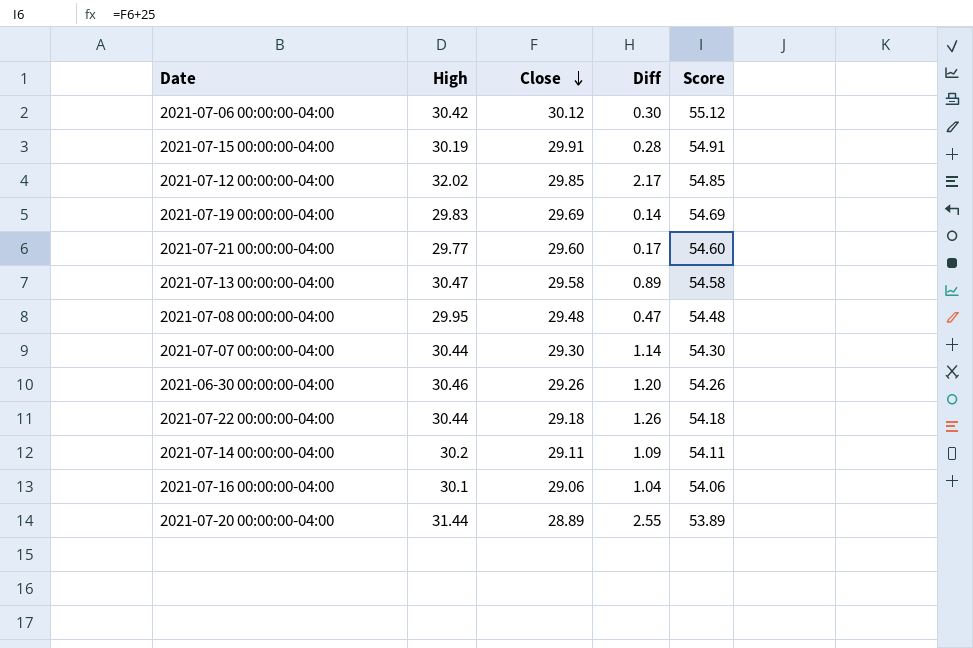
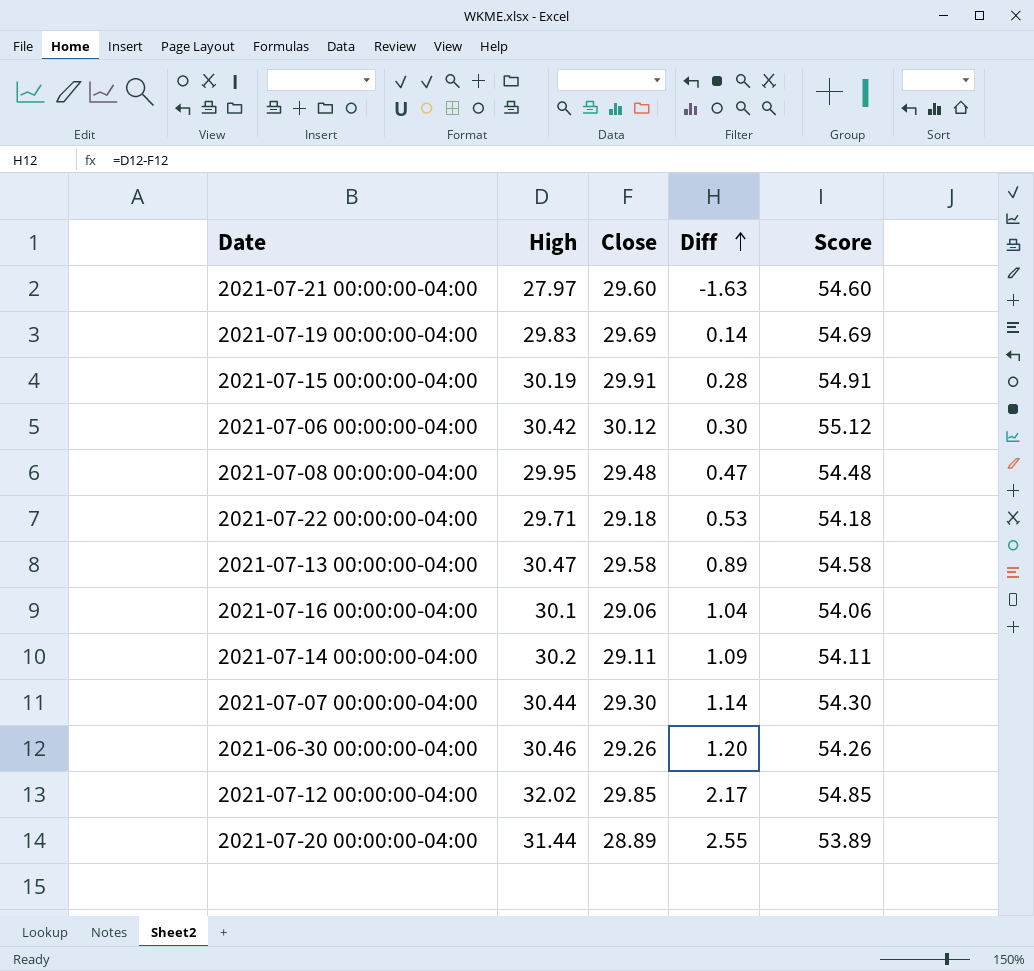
row order: Close descending -> Diff ascending
2021-07-21 00:00:00-04:00 | High: 29.77 -> 27.97
2021-07-21 00:00:00-04:00 | Diff: 0.17 -> -1.63
2021-07-22 00:00:00-04:00 | High: 30.44 -> 29.71
2021-07-22 00:00:00-04:00 | Diff: 1.26 -> 0.53

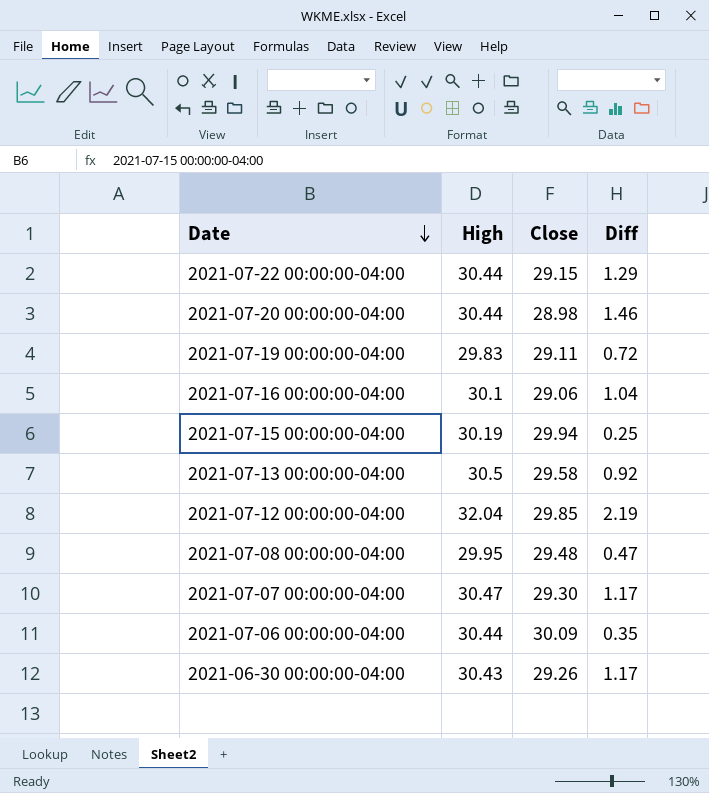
row order: Diff ascending -> Date descending
column Score | formula: [Close] + 25 -> none
row 2021-07-21 00:00:00-04:00: 27.97 | 29.60 | -1.63 | 54.60 -> none
row 2021-07-14 00:00:00-04:00: 30.2 | 29.11 | 1.09 | 54.11 -> none
2021-07-22 00:00:00-04:00 | High: 29.71 -> 30.44
2021-07-22 00:00:00-04:00 | Close: 29.18 -> 29.15
2021-07-22 00:00:00-04:00 | Diff: 0.53 -> 1.29
2021-07-20 00:00:00-04:00 | High: 31.44 -> 30.44
2021-07-20 00:00:00-04:00 | Close: 28.89 -> 28.98
2021-07-20 00:00:00-04:00 | Diff: 2.55 -> 1.46
2021-07-19 00:00:00-04:00 | Close: 29.69 -> 29.11
2021-07-19 00:00:00-04:00 | Diff: 0.14 -> 0.72
2021-07-15 00:00:00-04:00 | Close: 29.91 -> 29.94
2021-07-15 00:00:00-04:00 | Diff: 0.28 -> 0.25
2021-07-13 00:00:00-04:00 | High: 30.47 -> 30.5
2021-07-13 00:00:00-04:00 | Diff: 0.89 -> 0.92
2021-07-12 00:00:00-04:00 | High: 32.02 -> 32.04
2021-07-12 00:00:00-04:00 | Diff: 2.17 -> 2.19
2021-07-07 00:00:00-04:00 | High: 30.44 -> 30.47
2021-07-07 00:00:00-04:00 | Diff: 1.14 -> 1.17
2021-07-06 00:00:00-04:00 | High: 30.42 -> 30.44
2021-07-06 00:00:00-04:00 | Close: 30.12 -> 30.09
2021-07-06 00:00:00-04:00 | Diff: 0.30 -> 0.35
2021-06-30 00:00:00-04:00 | High: 30.46 -> 30.43
2021-06-30 00:00:00-04:00 | Diff: 1.20 -> 1.17

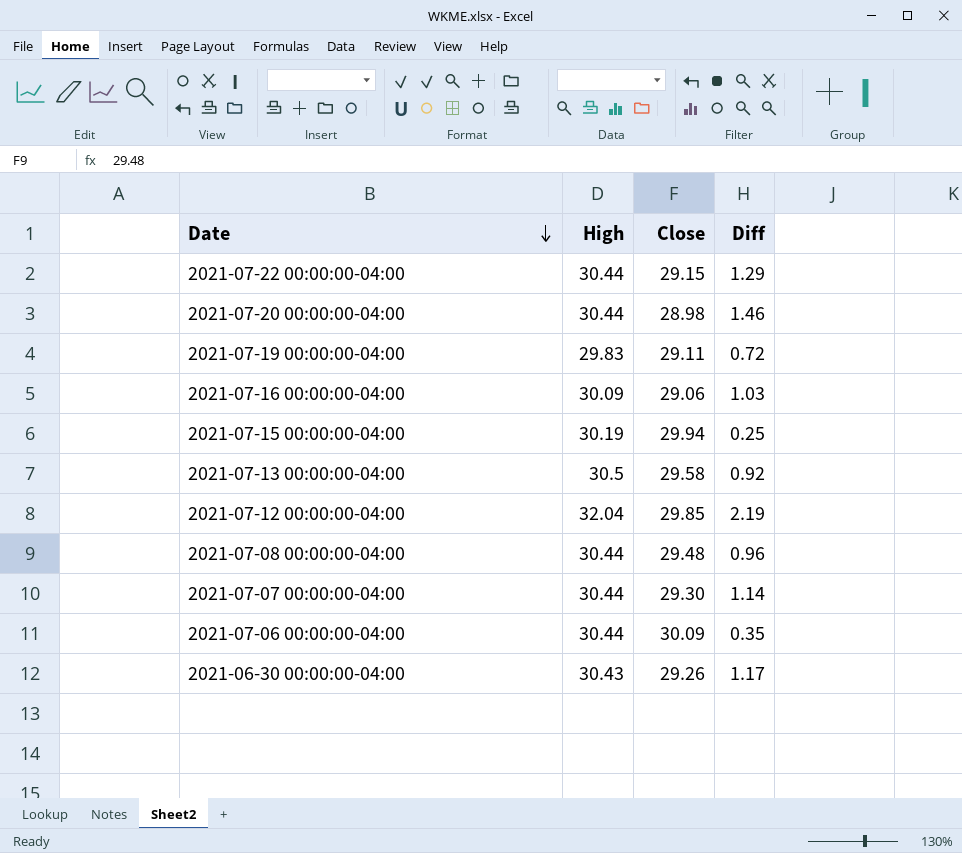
2021-07-16 00:00:00-04:00 | High: 30.1 -> 30.09
2021-07-16 00:00:00-04:00 | Diff: 1.04 -> 1.03
2021-07-08 00:00:00-04:00 | High: 29.95 -> 30.44
2021-07-08 00:00:00-04:00 | Diff: 0.47 -> 0.96
2021-07-07 00:00:00-04:00 | High: 30.47 -> 30.44
2021-07-07 00:00:00-04:00 | Diff: 1.17 -> 1.14

